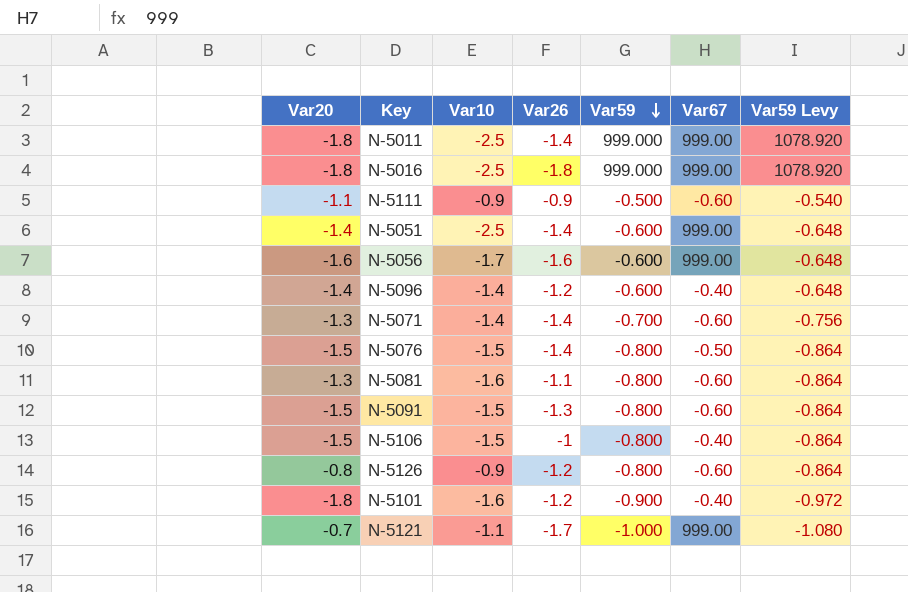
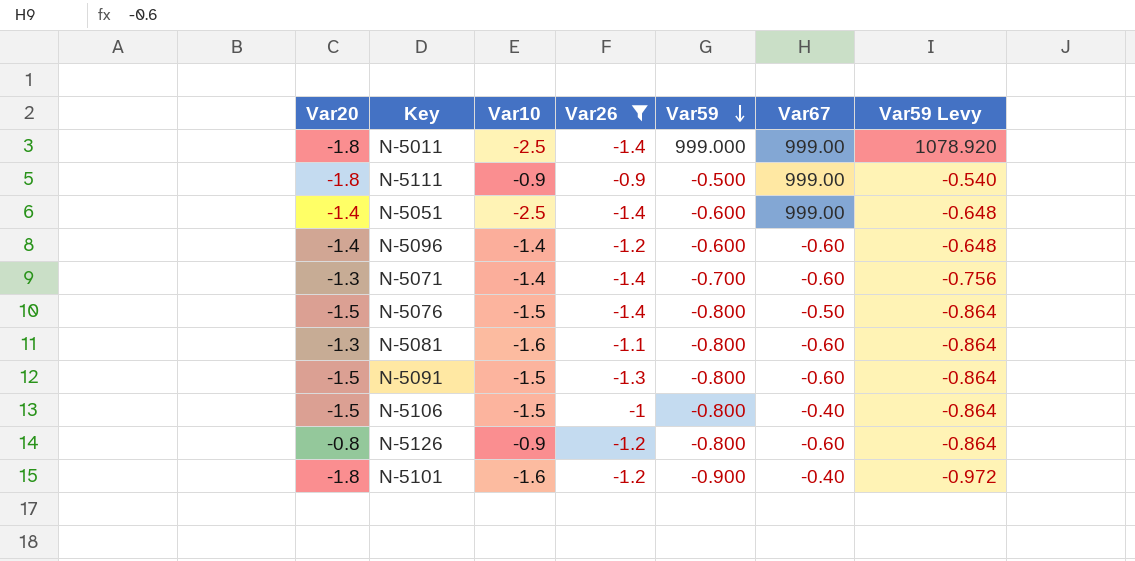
filter: none -> Var26 >= -1.4
N-5111 | Var20: -1.1 -> -1.8
N-5111 | Var67: -0.60 -> 999.00
N-5096 | Var67: -0.40 -> -0.60

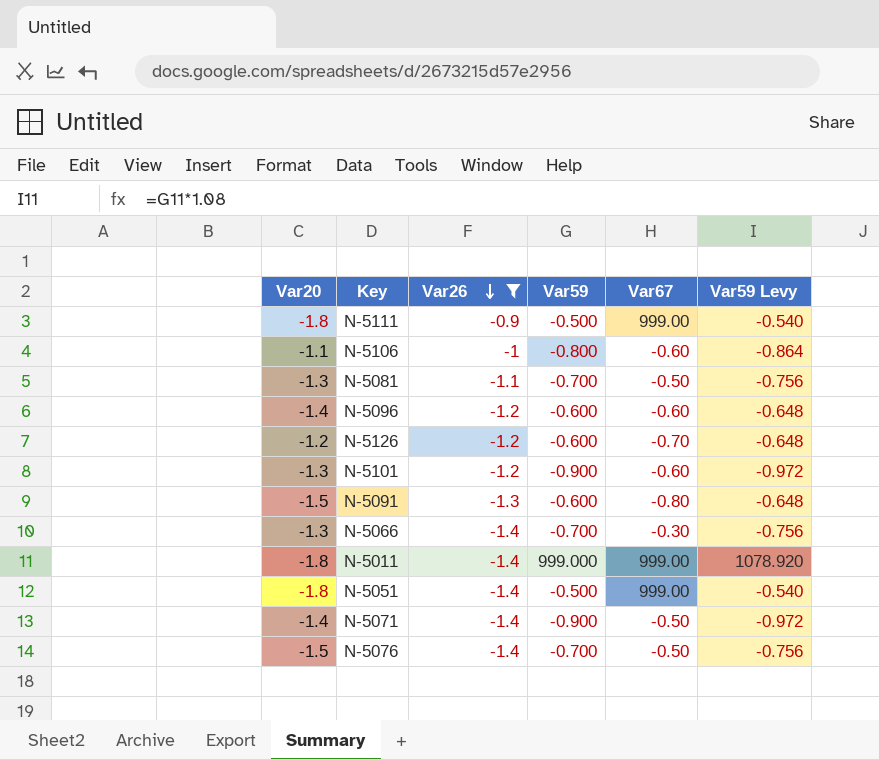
row order: Var59 descending -> Var26 descending
column Var10 | position: 3 -> none
N-5106 | Var20: -1.5 -> -1.1
N-5106 | Var67: -0.40 -> -0.60
N-5081 | Var59: -0.800 -> -0.700
N-5081 | Var67: -0.60 -> -0.50
N-5081 | Var59 Levy: -0.864 -> -0.756
N-5126 | Var20: -0.8 -> -1.2
N-5126 | Var59: -0.800 -> -0.600
N-5126 | Var67: -0.60 -> -0.70
N-5126 | Var59 Levy: -0.864 -> -0.648
N-5101 | Var20: -1.8 -> -1.3
N-5101 | Var67: -0.40 -> -0.60
N-5091 | Var59: -0.800 -> -0.600
N-5091 | Var67: -0.60 -> -0.80
N-5091 | Var59 Levy: -0.864 -> -0.648
row N-5066: none -> -1.3 | -1.4 | -0.700 | -0.30 | -0.756
N-5051 | Var20: -1.4 -> -1.8
N-5051 | Var59: -0.600 -> -0.500
N-5051 | Var59 Levy: -0.648 -> -0.540
N-5071 | Var20: -1.3 -> -1.4
N-5071 | Var59: -0.700 -> -0.900
N-5071 | Var67: -0.60 -> -0.50
N-5071 | Var59 Levy: -0.756 -> -0.972
N-5076 | Var59: -0.800 -> -0.700
N-5076 | Var59 Levy: -0.864 -> -0.756

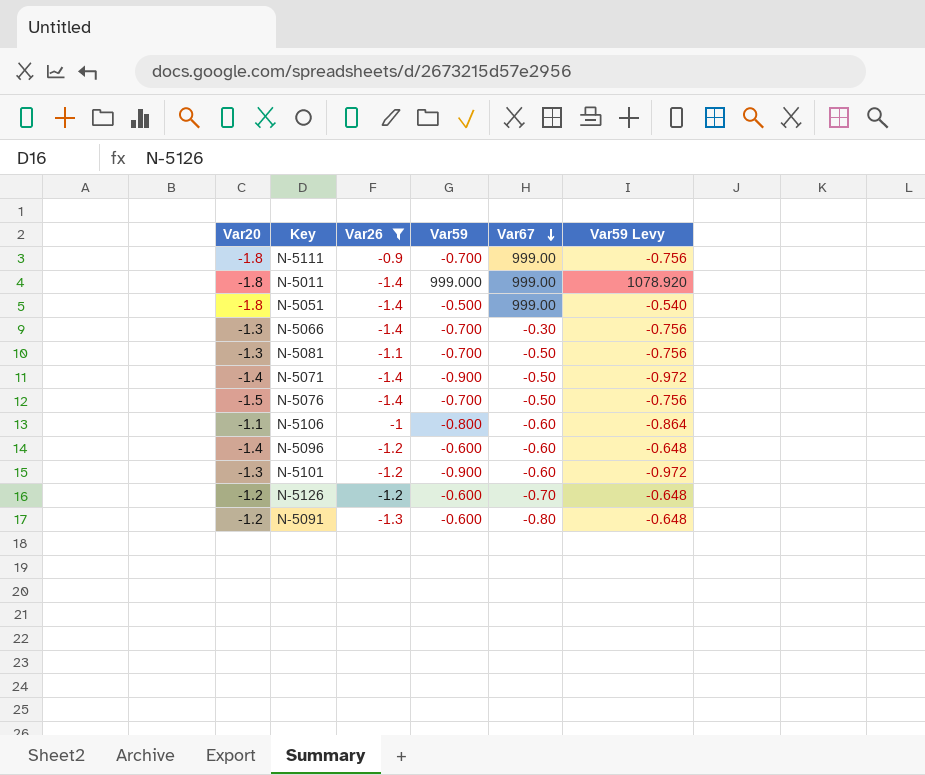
row order: Var26 descending -> Var67 descending
N-5111 | Var59: -0.500 -> -0.700
N-5111 | Var59 Levy: -0.540 -> -0.756
N-5091 | Var20: -1.5 -> -1.2

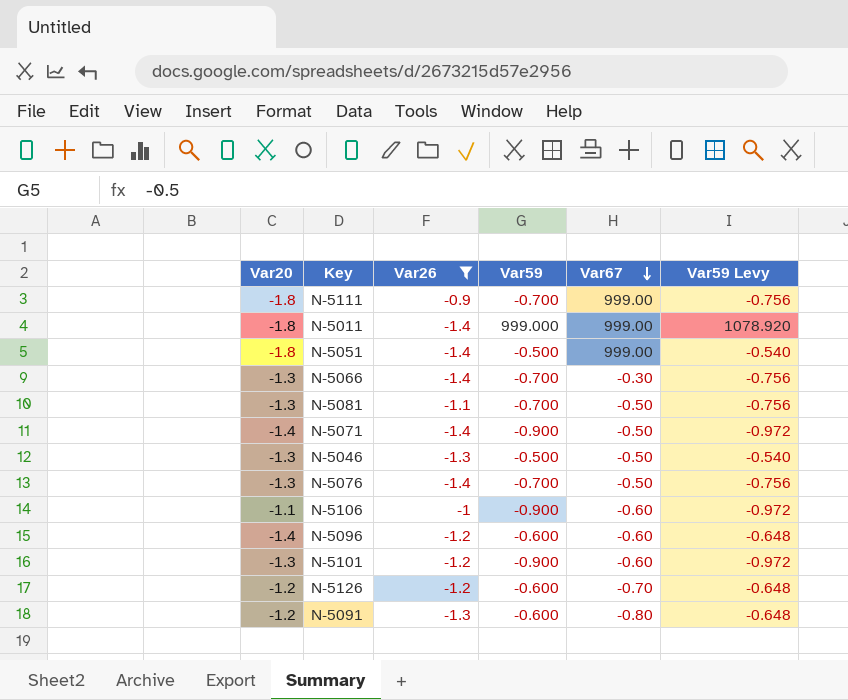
row N-5046: none -> -1.3 | -1.3 | -0.500 | -0.50 | -0.540
N-5076 | Var20: -1.5 -> -1.3
N-5106 | Var59: -0.800 -> -0.900
N-5106 | Var59 Levy: -0.864 -> -0.972

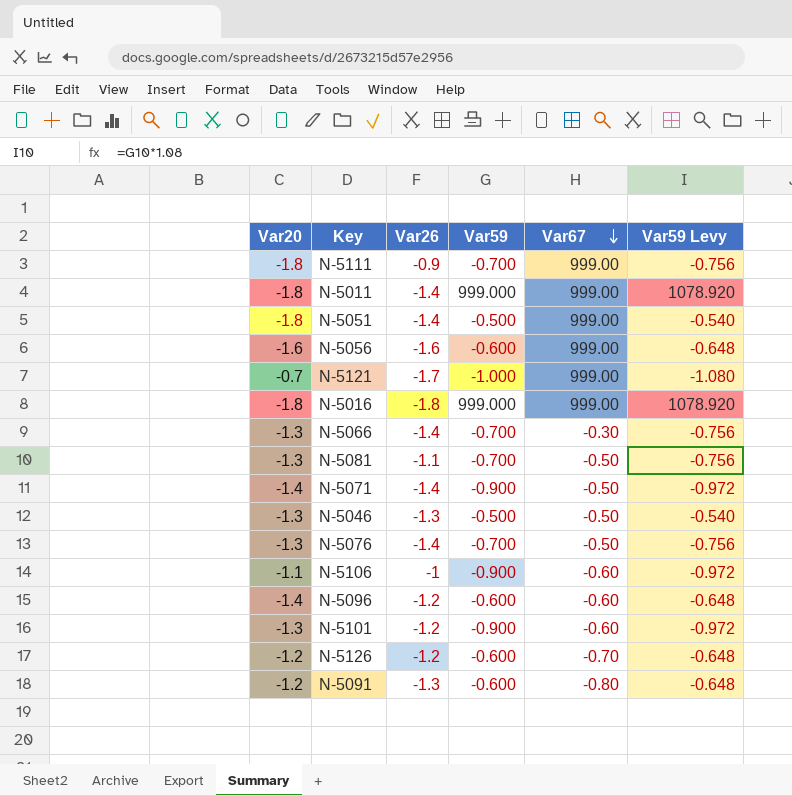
filter: Var26 >= -1.4 -> none

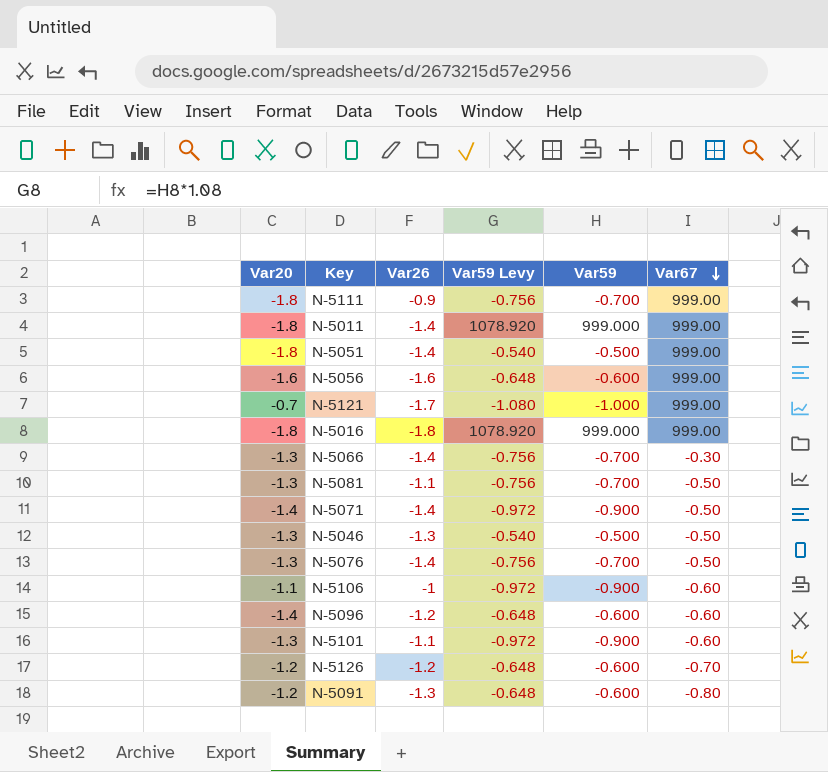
column Var59 Levy | position: 6 -> 4
N-5101 | Var26: -1.2 -> -1.1

